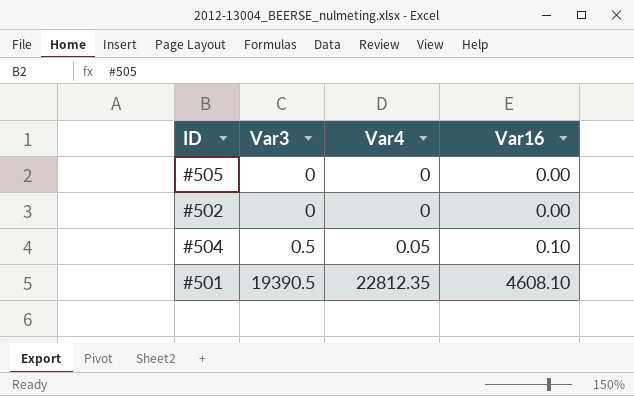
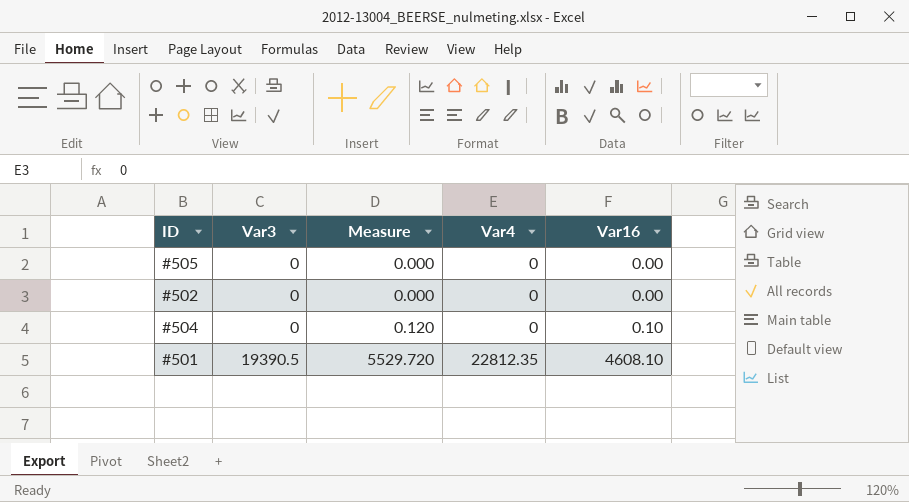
column Measure | formula: none -> [Var16] * 1.2
#504 | Var3: 0.5 -> 0
#504 | Var4: 0.05 -> 0

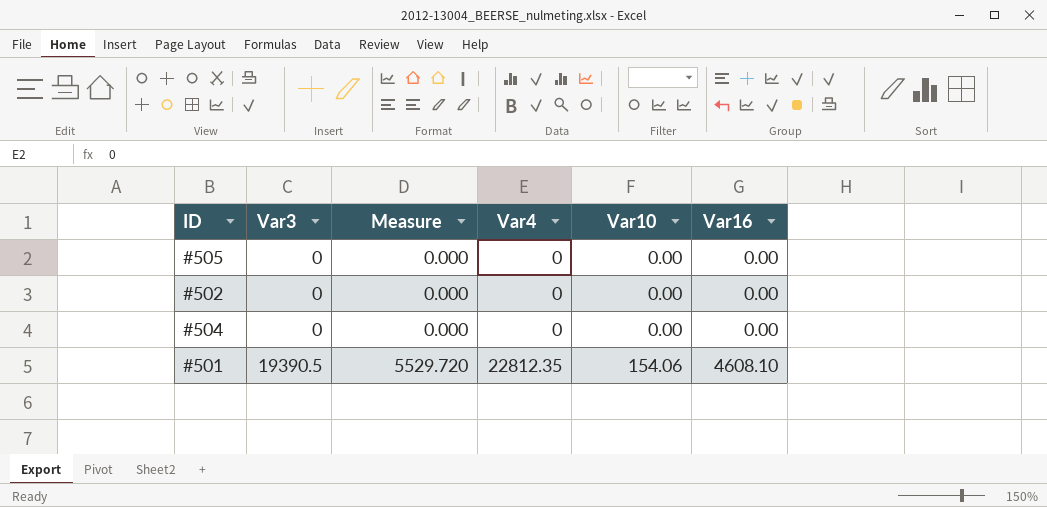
column Var10 | position: none -> 5
#504 | Measure: 0.120 -> 0.000
#504 | Var16: 0.10 -> 0.00

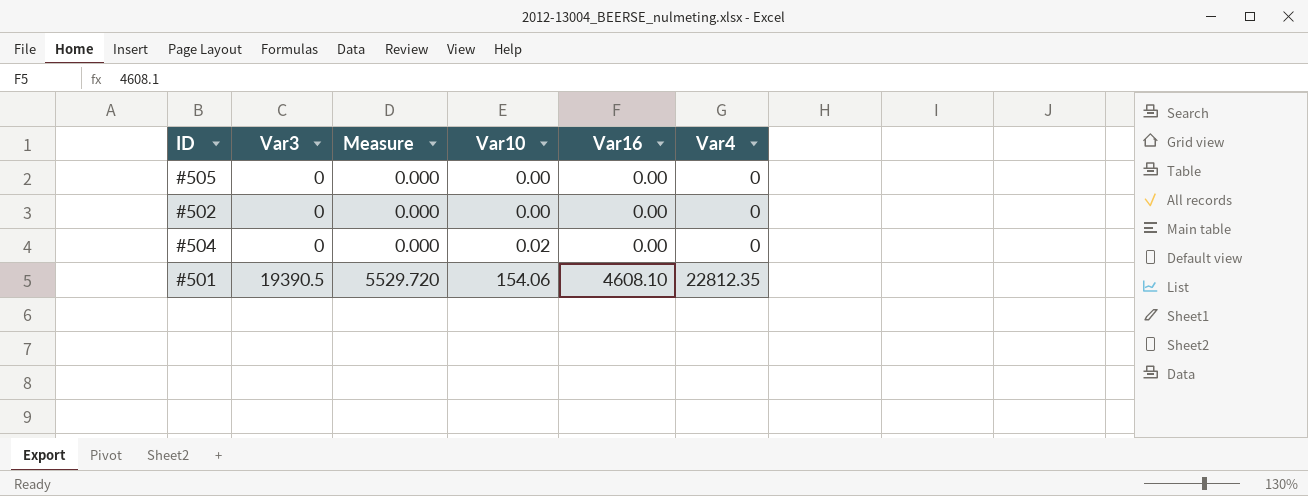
column Var4 | position: 4 -> 6
#504 | Var10: 0.00 -> 0.02

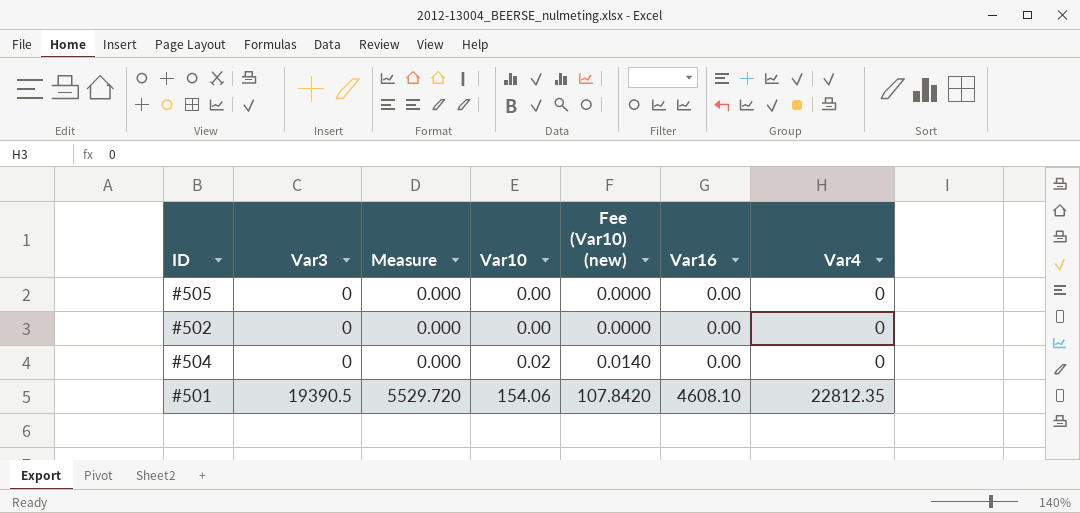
column Fee (Var10) (new) | formula: none -> [Var10] * 0.7

